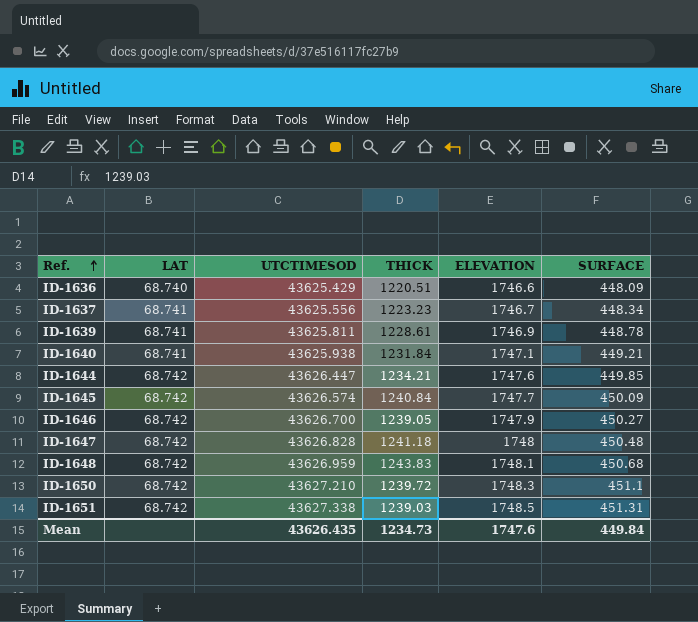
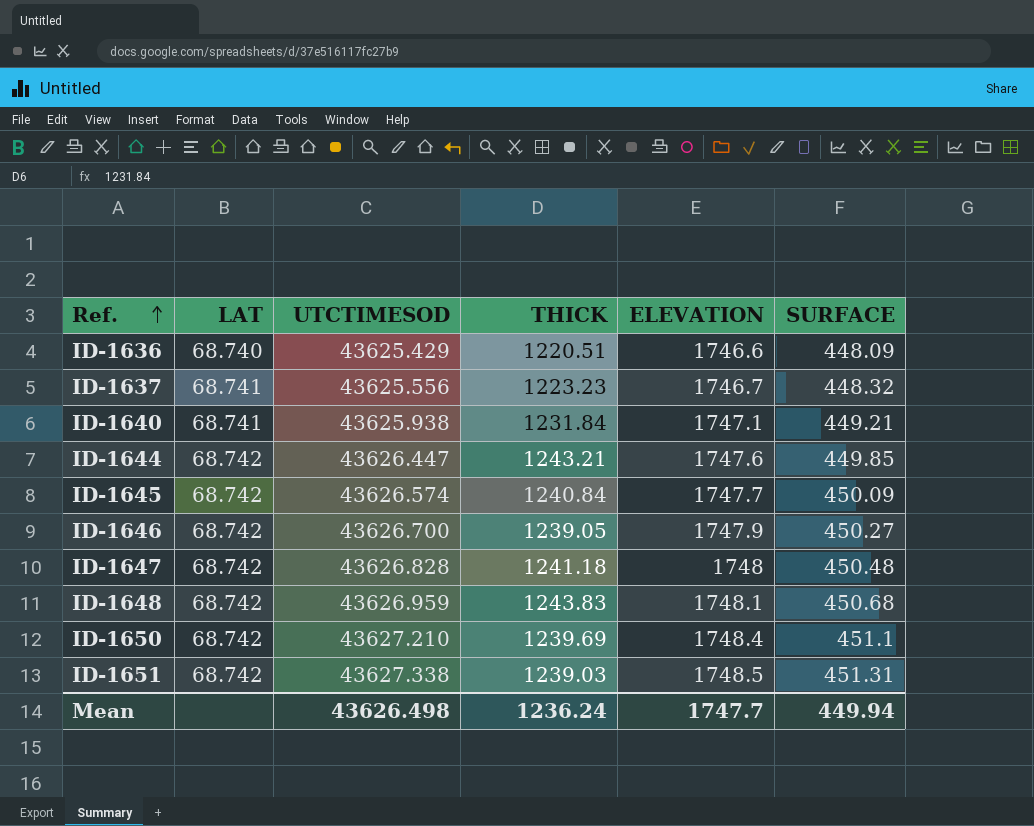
row ID-1639: 68.741 | 43625.811 | 1228.61 | 1746.9 | 448.78 -> none
ID-1637 | SURFACE: 448.34 -> 448.32
ID-1644 | THICK: 1234.21 -> 1243.21
ID-1650 | THICK: 1239.72 -> 1239.69
ID-1650 | ELEVATION: 1748.3 -> 1748.4
Mean | UTCTIMESOD: 43626.435 -> 43626.498
Mean | THICK: 1234.73 -> 1236.24
Mean | ELEVATION: 1747.6 -> 1747.7
Mean | SURFACE: 449.84 -> 449.94

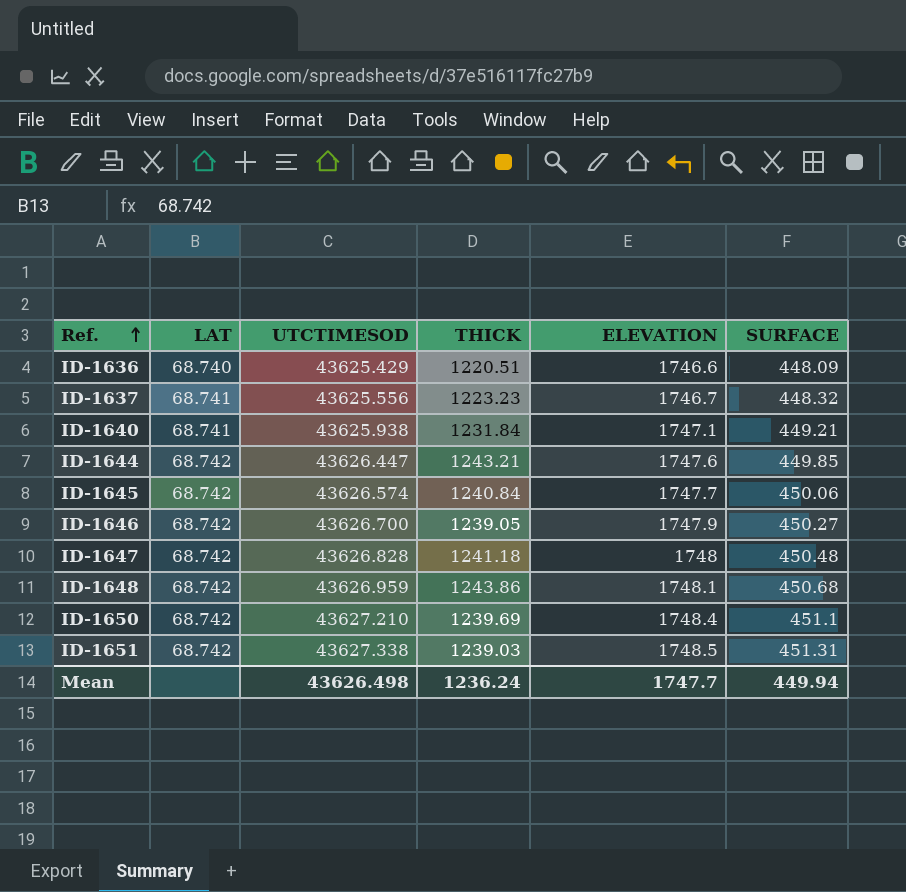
ID-1645 | SURFACE: 450.09 -> 450.06
ID-1648 | THICK: 1243.83 -> 1243.86

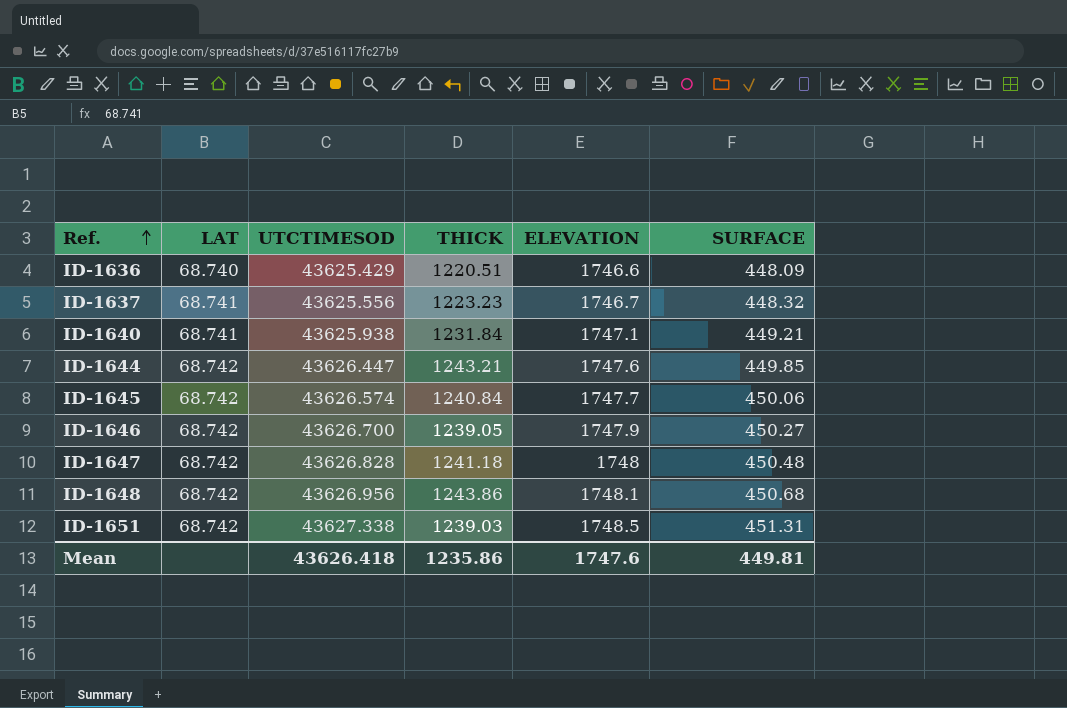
row ID-1650: 68.742 | 43627.210 | 1239.69 | 1748.4 | 451.1 -> none
ID-1648 | UTCTIMESOD: 43626.959 -> 43626.956
Mean | UTCTIMESOD: 43626.498 -> 43626.418
Mean | THICK: 1236.24 -> 1235.86
Mean | ELEVATION: 1747.7 -> 1747.6
Mean | SURFACE: 449.94 -> 449.81

